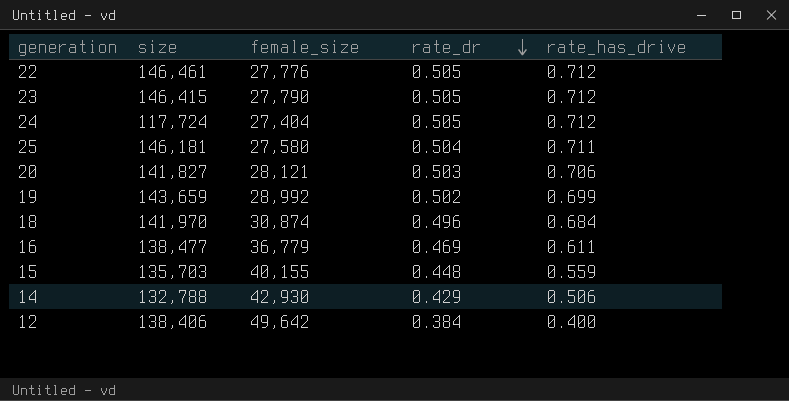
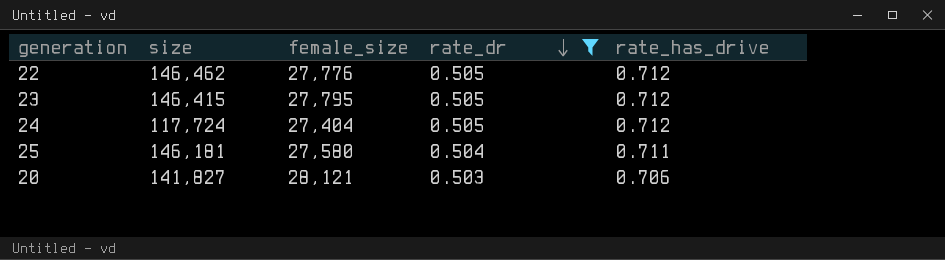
filter: none -> rate_dr >= 0.503
22 | size: 146,461 -> 146,462
23 | female_size: 27,790 -> 27,795

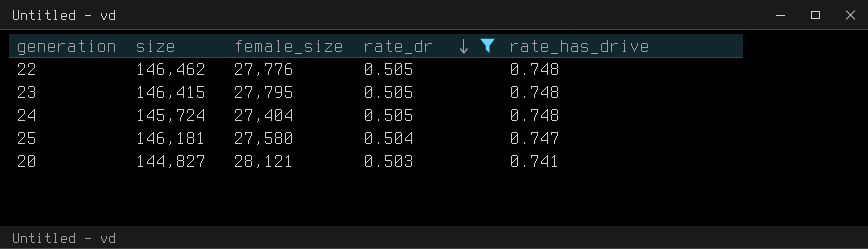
22 | rate_has_drive: 0.712 -> 0.748
23 | rate_has_drive: 0.712 -> 0.748
24 | size: 117,724 -> 145,724
24 | rate_has_drive: 0.712 -> 0.748
25 | rate_has_drive: 0.711 -> 0.747
20 | size: 141,827 -> 144,827
20 | rate_has_drive: 0.706 -> 0.741

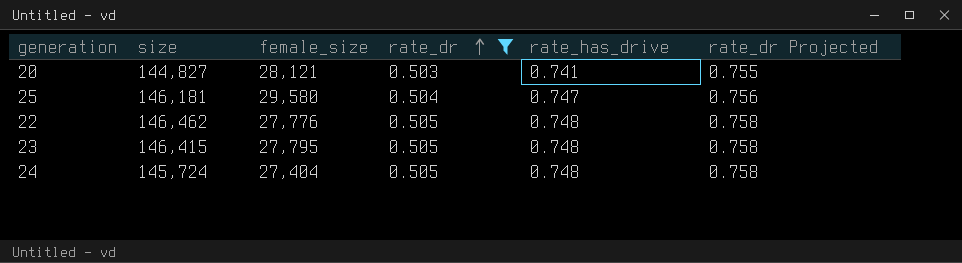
row order: rate_dr descending -> rate_dr ascending
column rate_dr Projected | formula: none -> [rate_dr] * 1.5
25 | female_size: 27,580 -> 29,580

